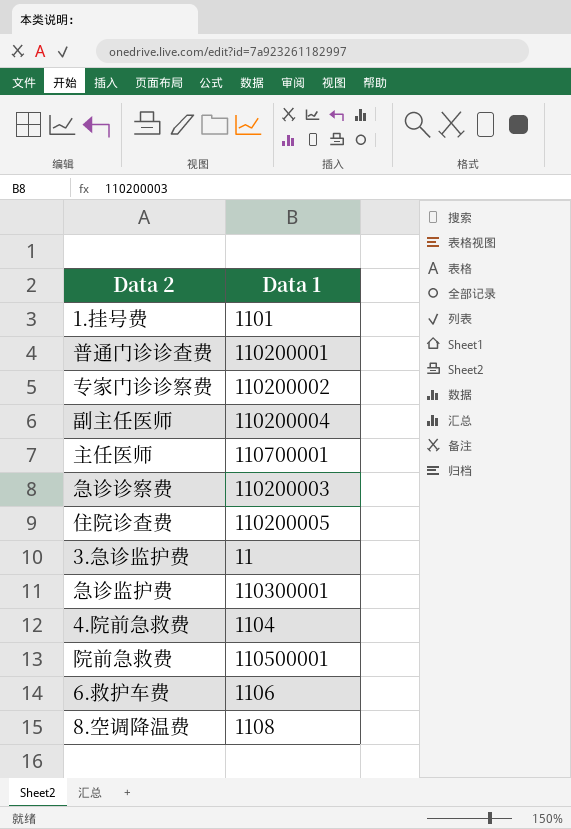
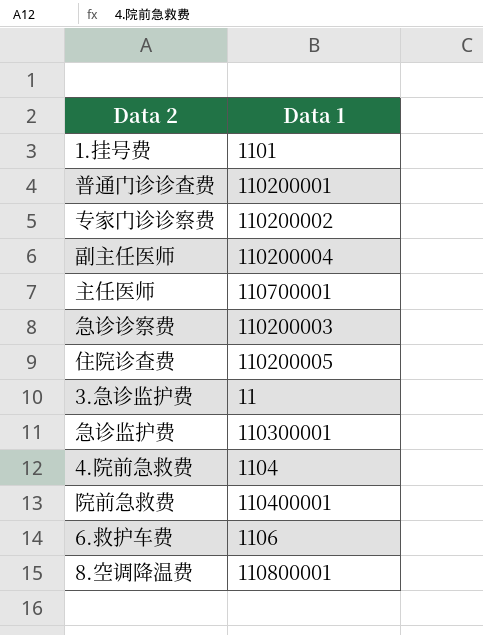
院前急救费 | Data 1: 110500001 -> 110400001
8.空调降温费 | Data 1: 1108 -> 110800001

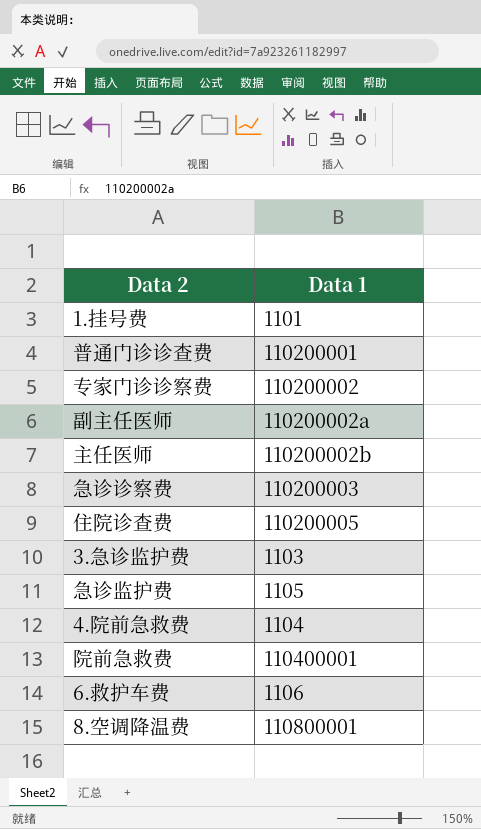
副主任医师 | Data 1: 110200004 -> 110200002a
主任医师 | Data 1: 110700001 -> 110200002b
3.急诊监护费 | Data 1: 11 -> 1103
急诊监护费 | Data 1: 110300001 -> 1105

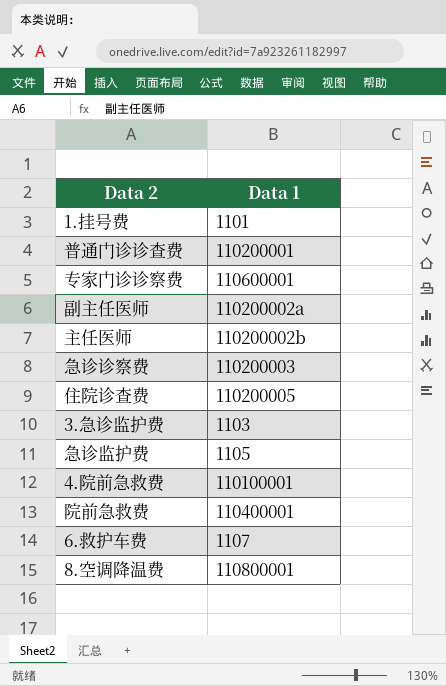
专家门诊诊察费 | Data 1: 110200002 -> 110600001
4.院前急救费 | Data 1: 1104 -> 110100001
6.救护车费 | Data 1: 1106 -> 1107

